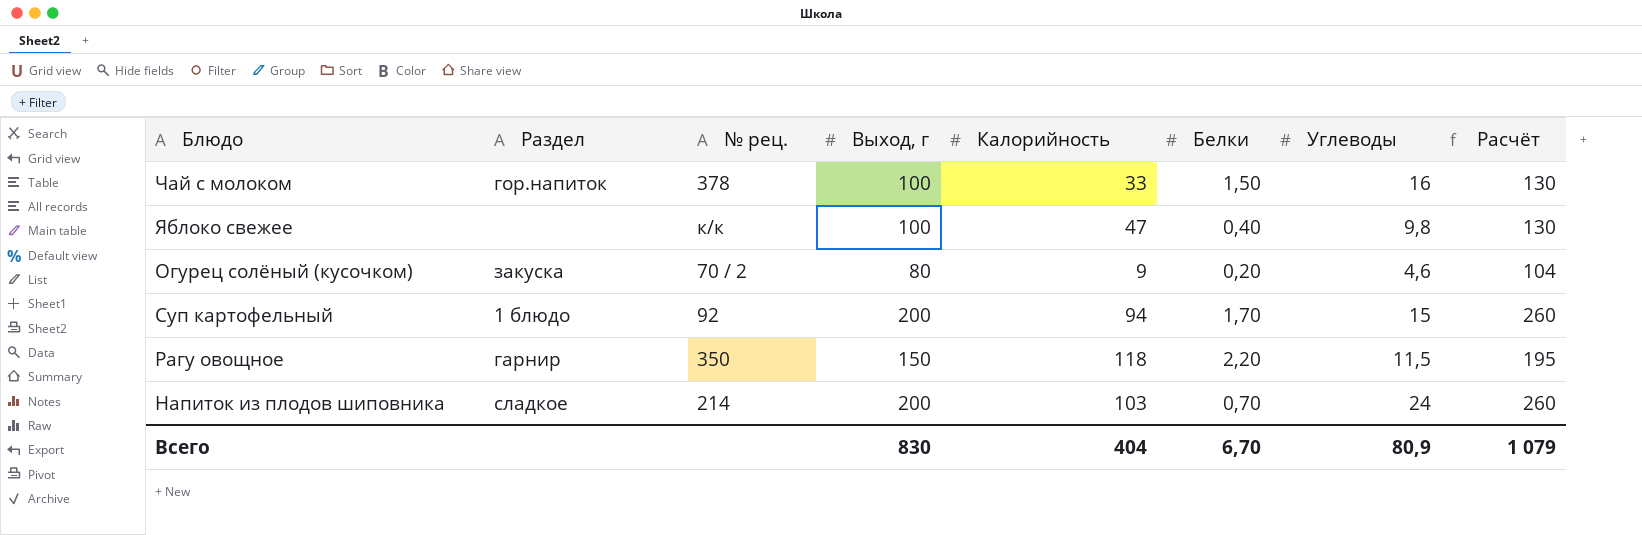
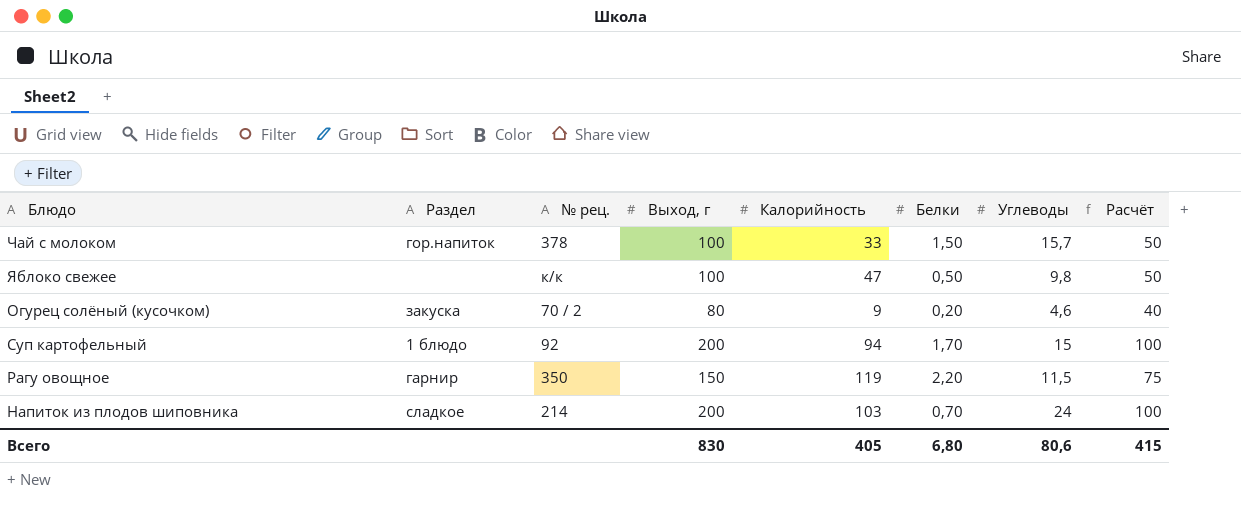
column Расчёт | formula: [Выход, г] * 1,3 -> [Выход, г] * 0,5
Чай с молоком | Углеводы: 16 -> 15,7
Яблоко свежее | Белки: 0,40 -> 0,50
Рагу овощное | Калорийность: 118 -> 119
Всего | Калорийность: 404 -> 405
Всего | Белки: 6,70 -> 6,80
Всего | Углеводы: 80,9 -> 80,6
Всего | Расчёт: 1 079 -> 415

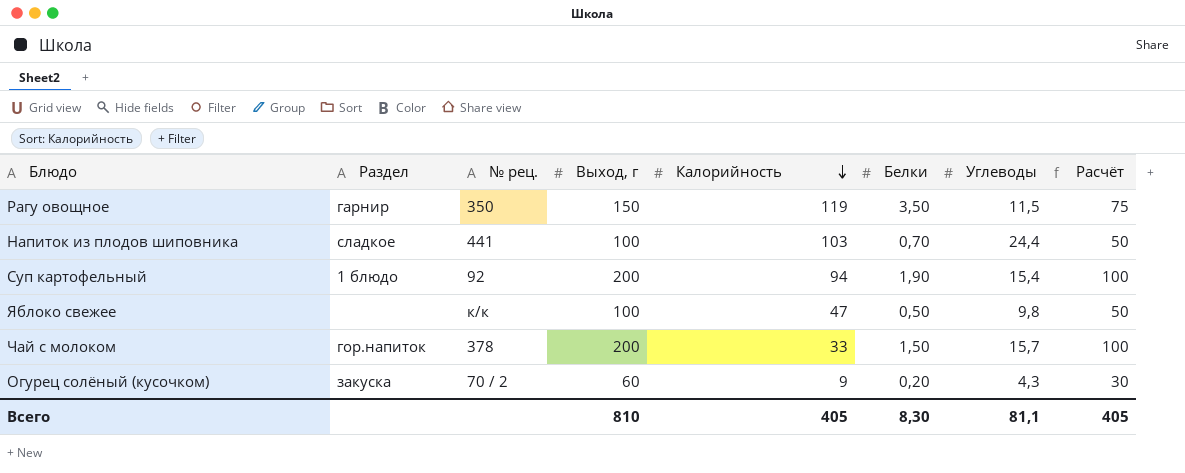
row order: none -> Калорийность descending
Рагу овощное | Белки: 2,20 -> 3,50
Напиток из плодов шиповника | № рец.: 214 -> 441
Напиток из плодов шиповника | Выход, г: 200 -> 100
Напиток из плодов шиповника | Углеводы: 24 -> 24,4
Напиток из плодов шиповника | Расчёт: 100 -> 50
Суп картофельный | Белки: 1,70 -> 1,90
Суп картофельный | Углеводы: 15 -> 15,4
Чай с молоком | Выход, г: 100 -> 200
Чай с молоком | Расчёт: 50 -> 100
Огурец солёный (кусочком) | Выход, г: 80 -> 60
Огурец солёный (кусочком) | Углеводы: 4,6 -> 4,3
Огурец солёный (кусочком) | Расчёт: 40 -> 30
Всего | Выход, г: 830 -> 810
Всего | Белки: 6,80 -> 8,30
Всего | Углеводы: 80,6 -> 81,1
Всего | Расчёт: 415 -> 405

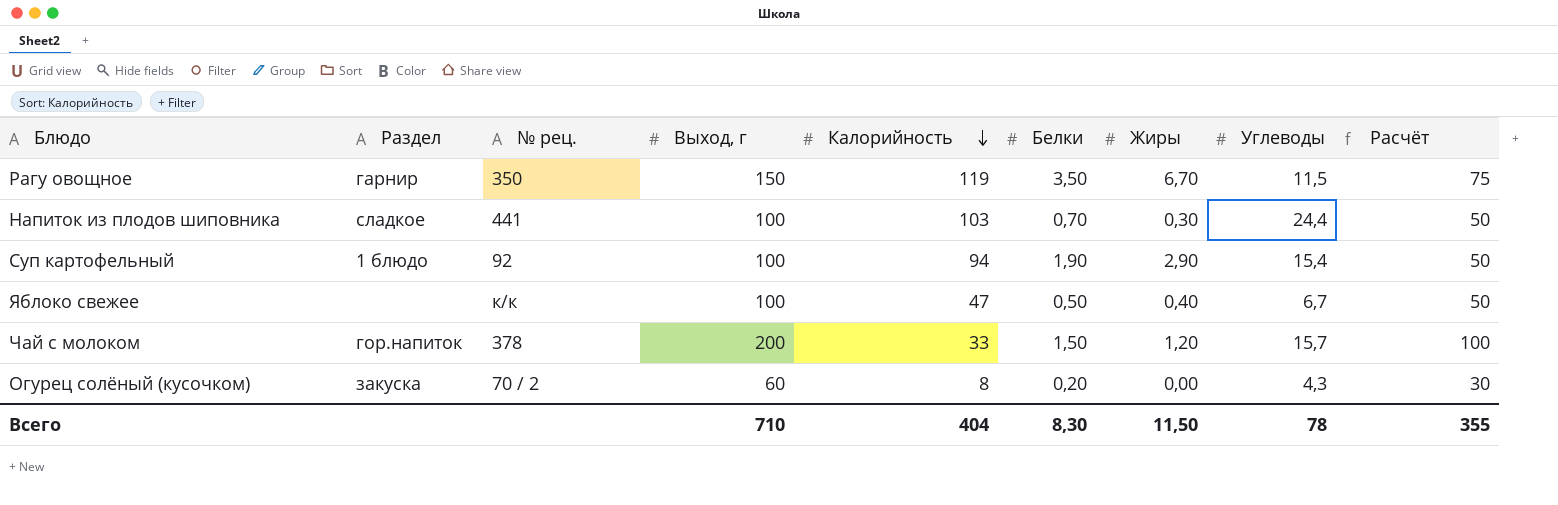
column Жиры | position: none -> 7
Суп картофельный | Выход, г: 200 -> 100
Суп картофельный | Расчёт: 100 -> 50
Яблоко свежее | Углеводы: 9,8 -> 6,7
Огурец солёный (кусочком) | Калорийность: 9 -> 8
Всего | Выход, г: 810 -> 710
Всего | Калорийность: 405 -> 404
Всего | Углеводы: 81,1 -> 78
Всего | Расчёт: 405 -> 355

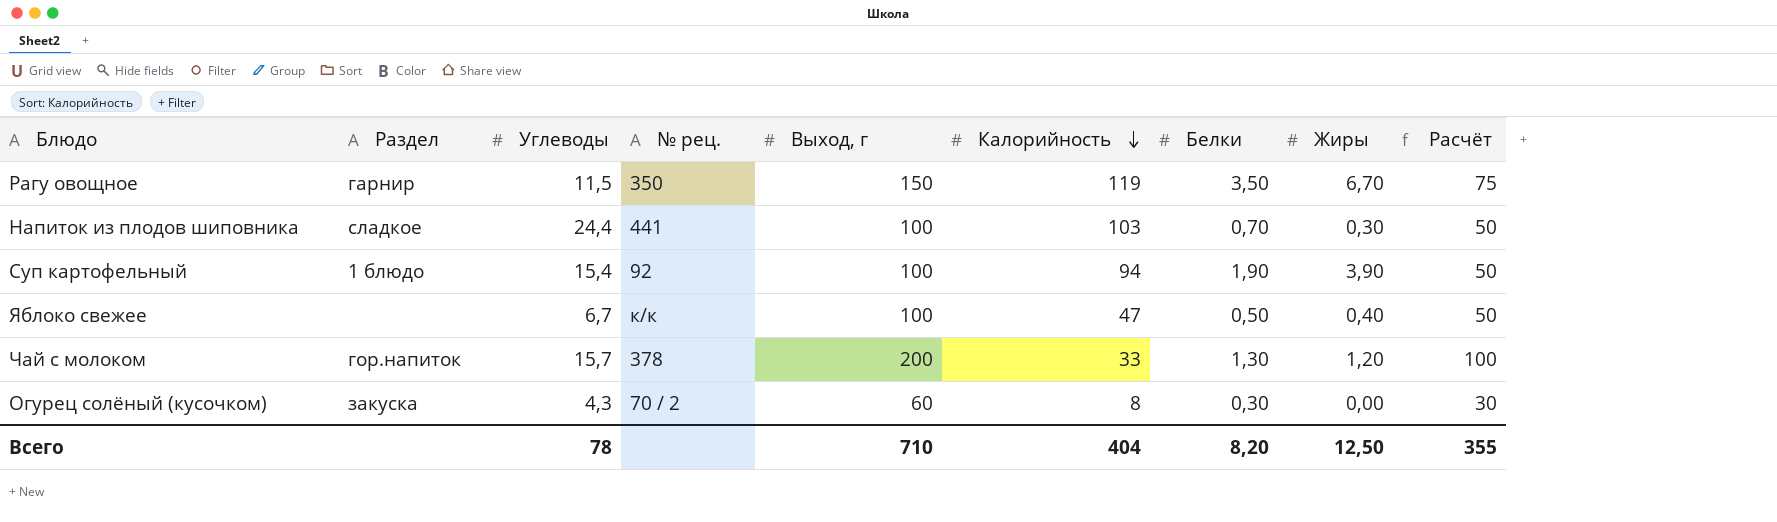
column Углеводы | position: 8 -> 3
Суп картофельный | Жиры: 2,90 -> 3,90
Чай с молоком | Белки: 1,50 -> 1,30
Огурец солёный (кусочком) | Белки: 0,20 -> 0,30
Всего | Белки: 8,30 -> 8,20
Всего | Жиры: 11,50 -> 12,50

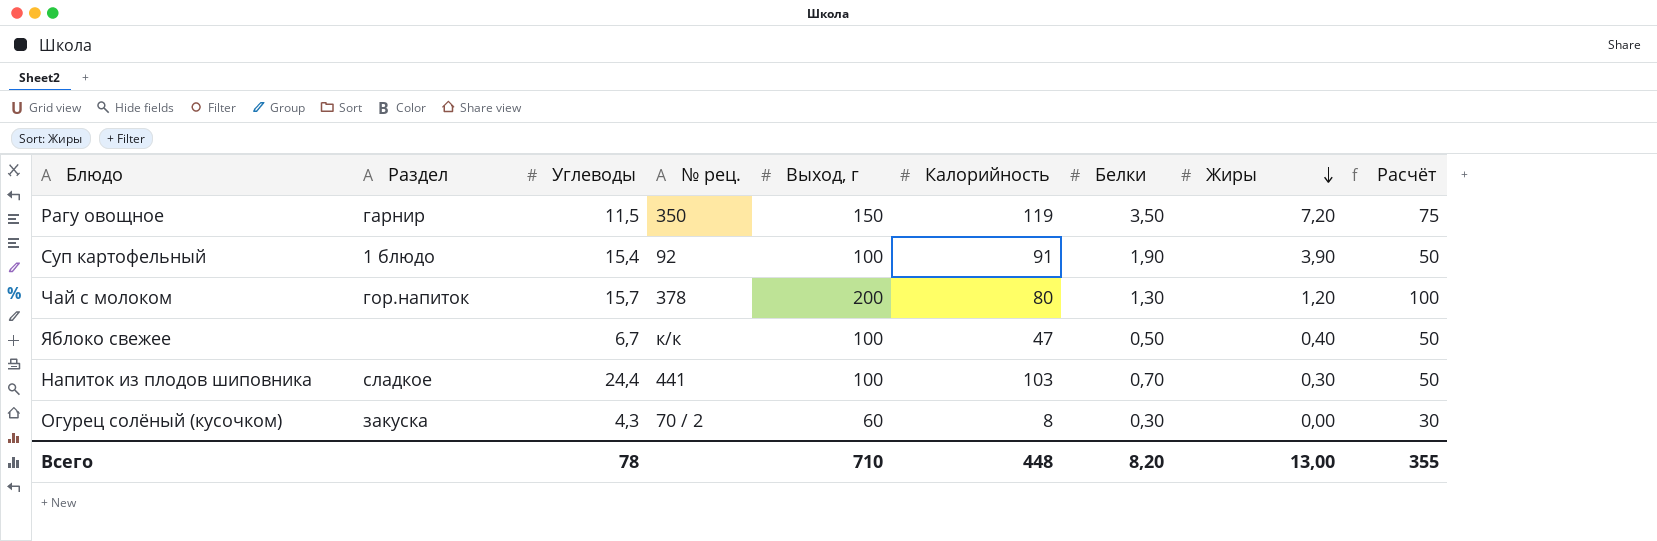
row order: Калорийность descending -> Жиры descending
Рагу овощное | Жиры: 6,70 -> 7,20
Суп картофельный | Калорийность: 94 -> 91
Чай с молоком | Калорийность: 33 -> 80
Всего | Калорийность: 404 -> 448
Всего | Жиры: 12,50 -> 13,00

